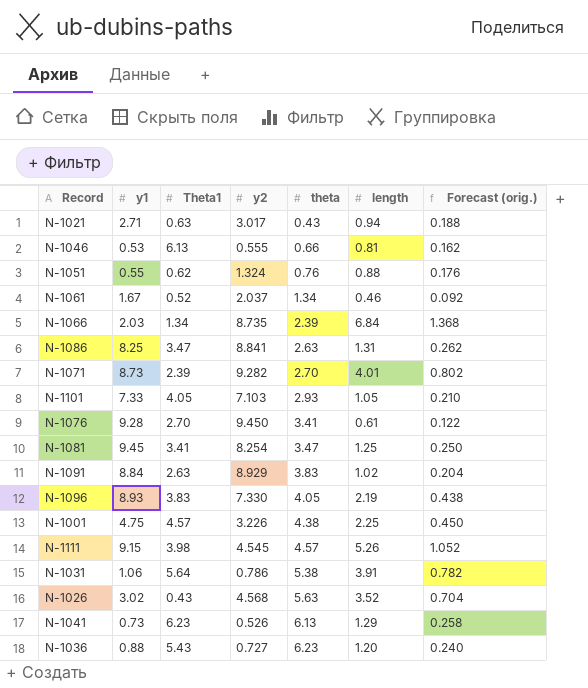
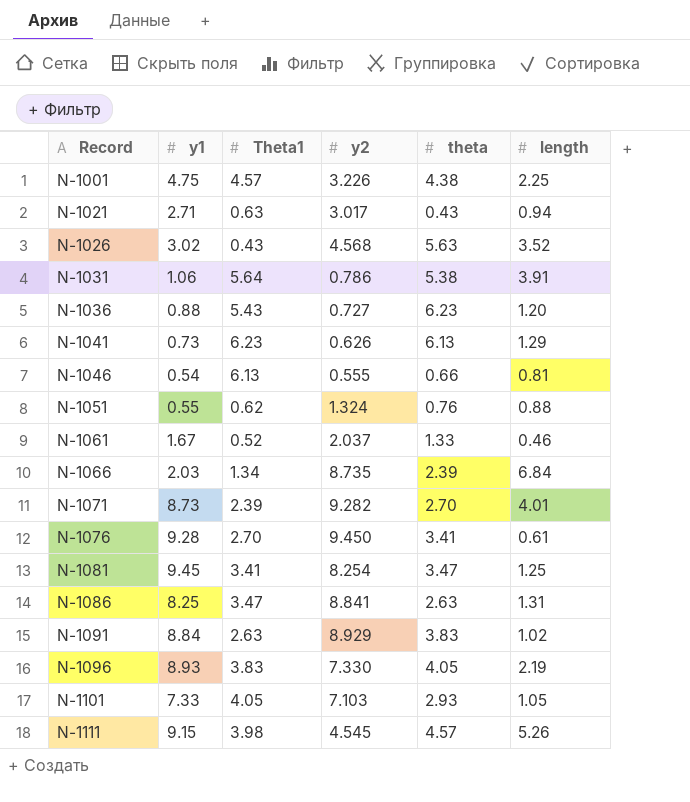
row order: theta ascending -> Record ascending
column Forecast (orig.) | formula: [length] * 0.2 -> none
N-1041 | y2: 0.526 -> 0.626
N-1046 | y1: 0.53 -> 0.54
N-1061 | theta: 1.34 -> 1.33

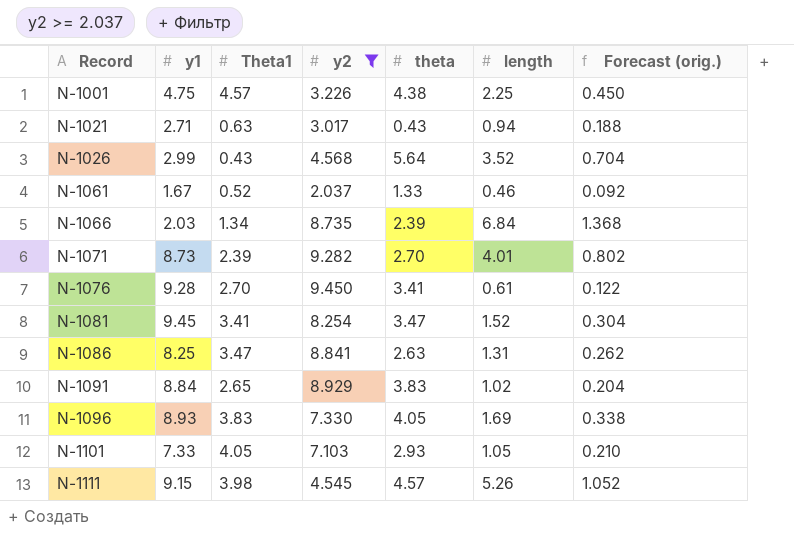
filter: none -> y2 >= 2.037
column Forecast (orig.) | formula: none -> [length] * 0.2
N-1026 | y1: 3.02 -> 2.99
N-1026 | theta: 5.63 -> 5.64
N-1081 | length: 1.25 -> 1.52
N-1091 | Theta1: 2.63 -> 2.65
N-1096 | length: 2.19 -> 1.69

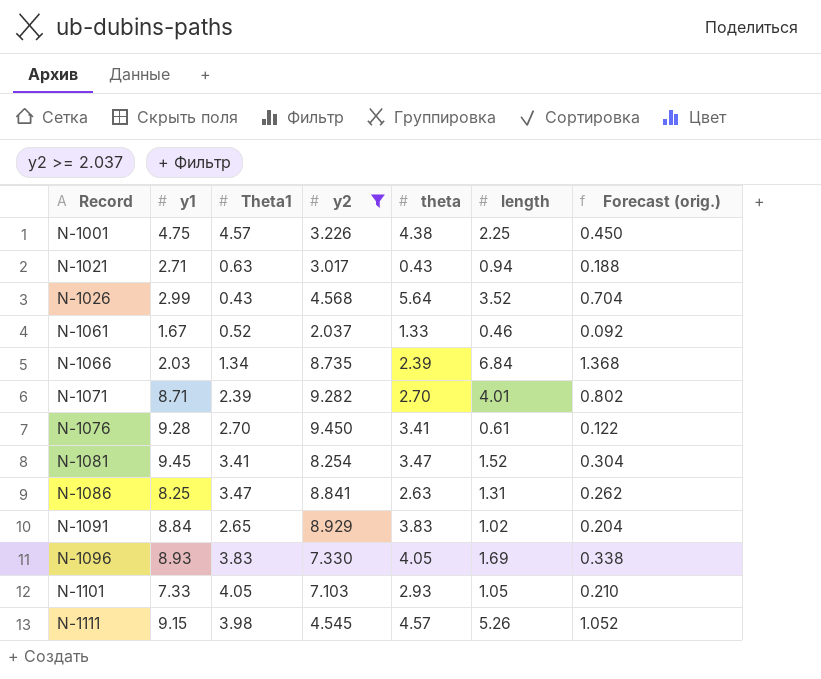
N-1071 | y1: 8.73 -> 8.71

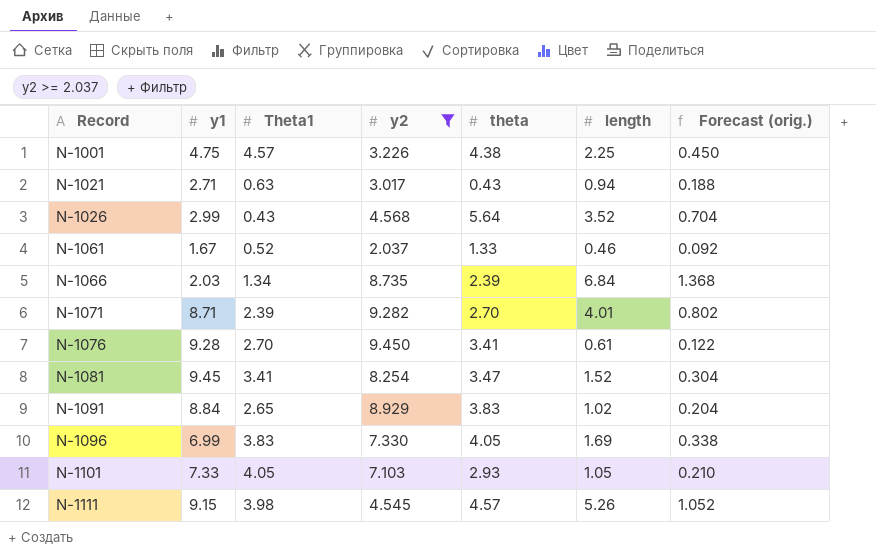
row N-1086: 8.25 | 3.47 | 8.841 | 2.63 | 1.31 | 0.262 -> none
N-1096 | y1: 8.93 -> 6.99

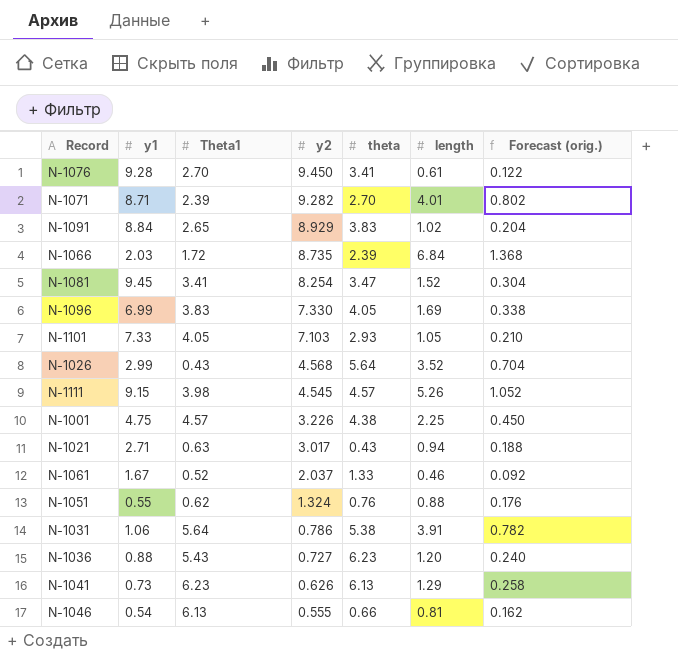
filter: y2 >= 2.037 -> none
row order: Record ascending -> y2 descending
N-1066 | Theta1: 1.34 -> 1.72

